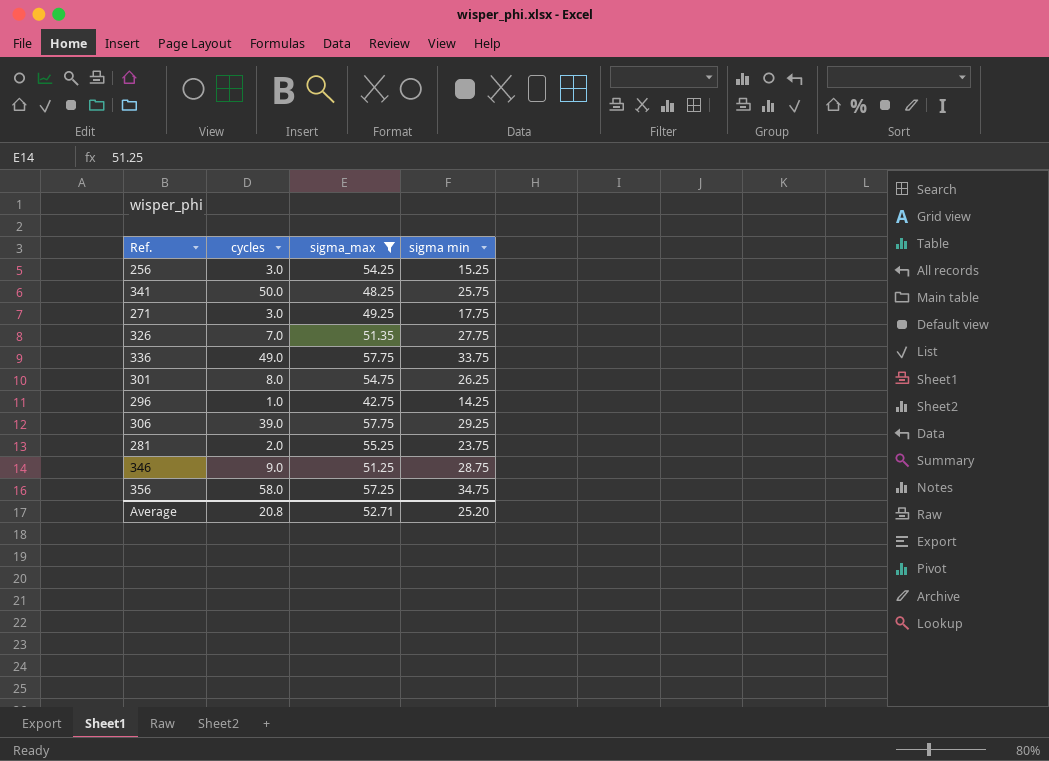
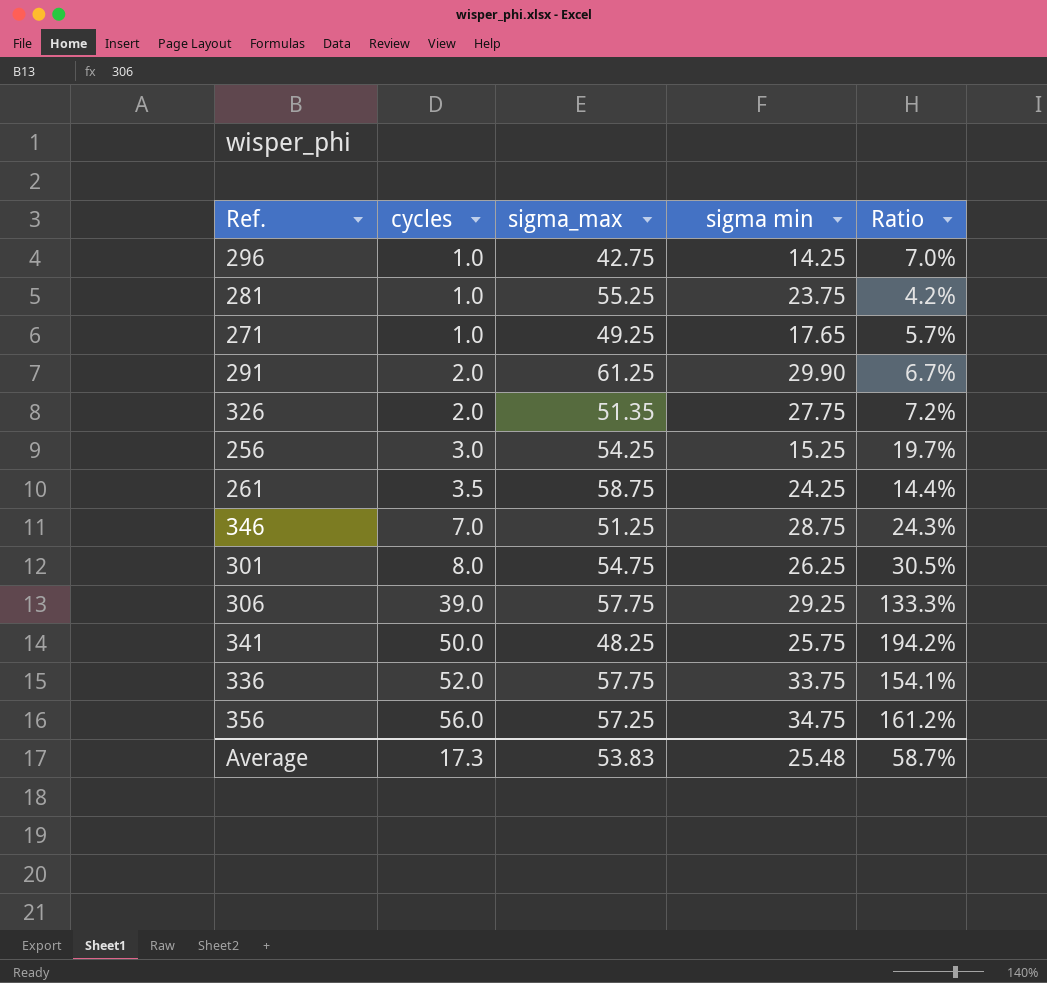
filter: sigma_max <= 57.75 -> none
row order: none -> cycles ascending
column Ratio | formula: none -> [cycles] / [sigma min]
281 | cycles: 2.0 -> 1.0
271 | cycles: 3.0 -> 1.0
271 | sigma min: 17.75 -> 17.65
326 | cycles: 7.0 -> 2.0
346 | cycles: 9.0 -> 7.0
336 | cycles: 49.0 -> 52.0
356 | cycles: 58.0 -> 56.0
Average | cycles: 20.8 -> 17.3
Average | sigma_max: 52.71 -> 53.83
Average | sigma min: 25.20 -> 25.48

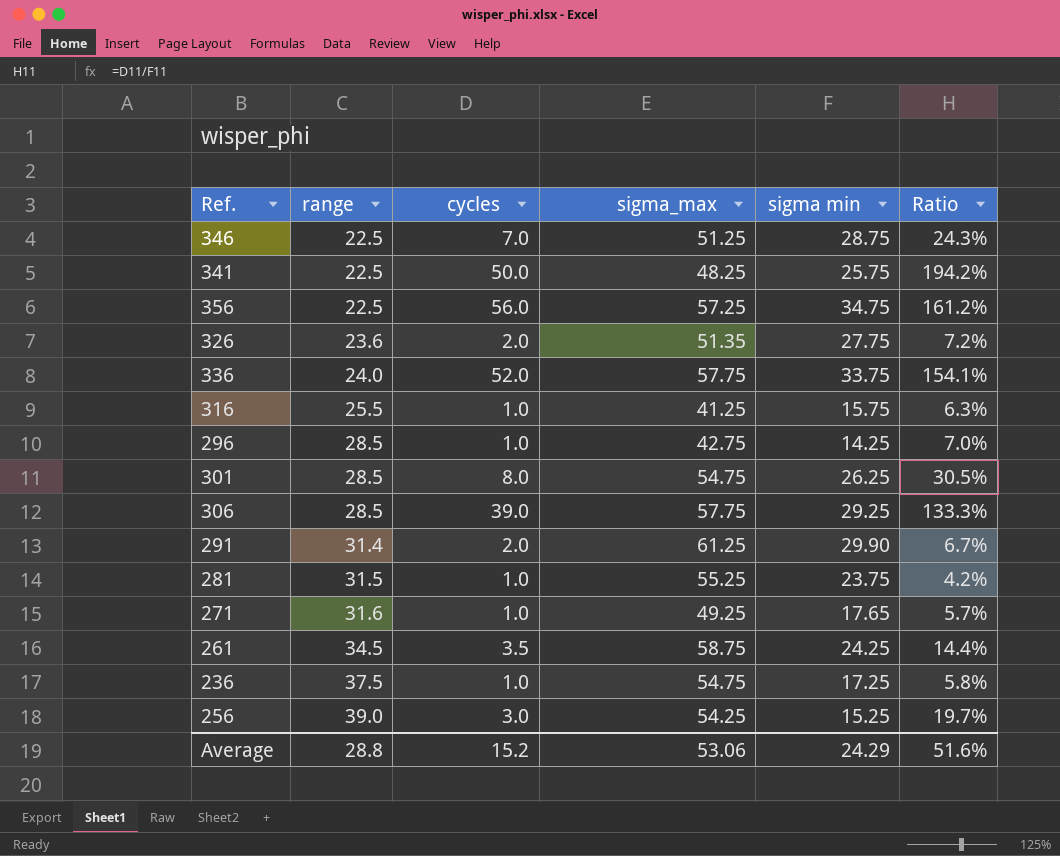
row order: cycles ascending -> range ascending
column range | formula: none -> [sigma_max] - [sigma min]
row 316: none -> 25.5 | 1.0 | 41.25 | 15.75 | 6.3%
row 236: none -> 37.5 | 1.0 | 54.75 | 17.25 | 5.8%
Average | cycles: 17.3 -> 15.2
Average | sigma_max: 53.83 -> 53.06
Average | sigma min: 25.48 -> 24.29
Average | Ratio: 58.7% -> 51.6%

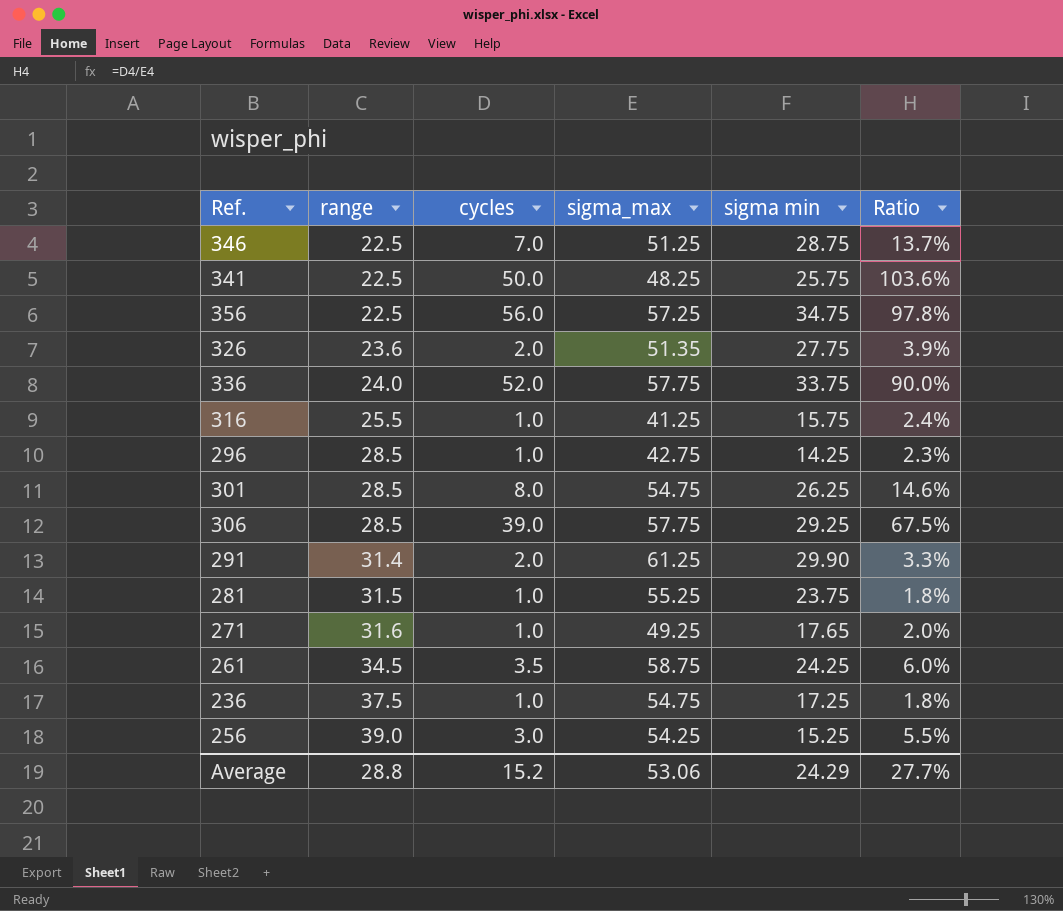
column Ratio | formula: [cycles] / [sigma min] -> [cycles] / [sigma_max]
Average | Ratio: 51.6% -> 27.7%

